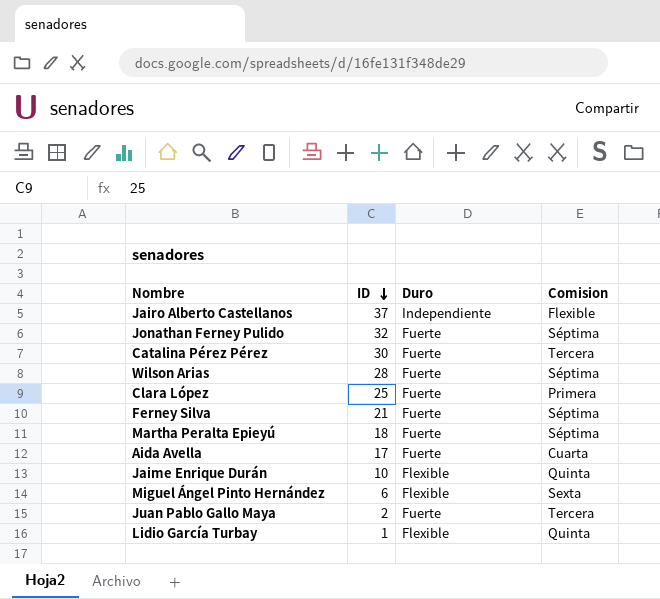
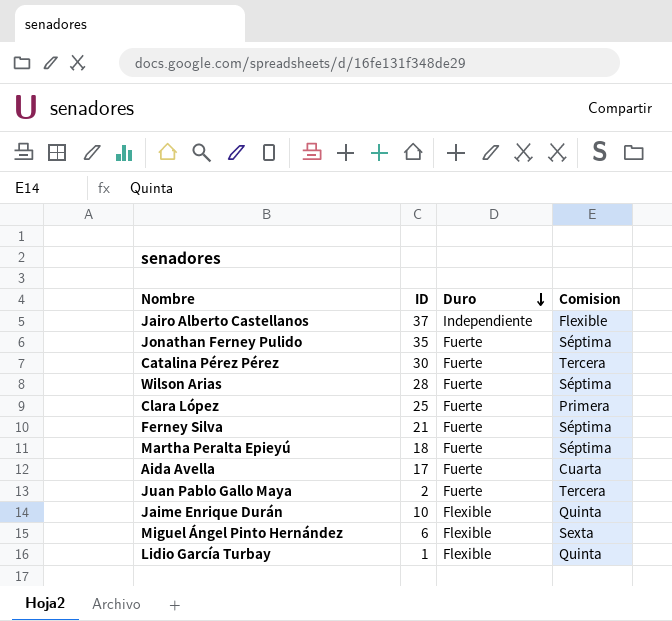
row order: ID descending -> Duro descending
Jonathan Ferney Pulido | ID: 32 -> 35

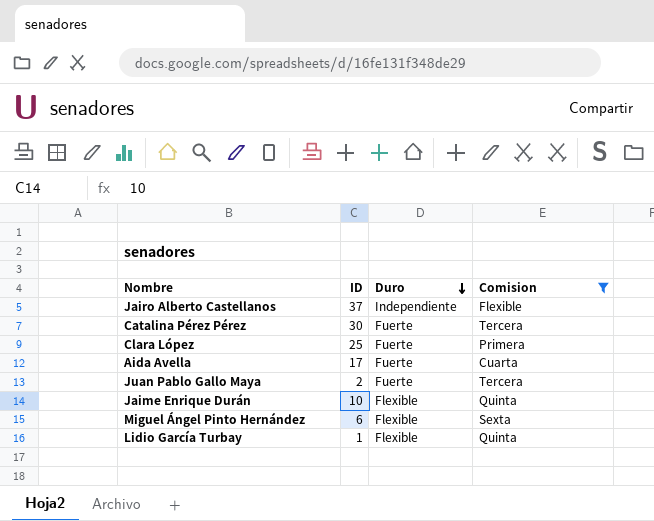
filter: none -> Comision != Séptima

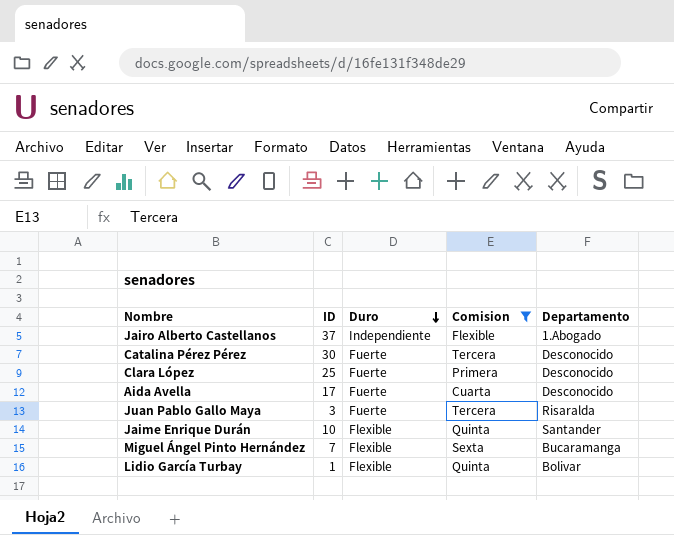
column Departamento | position: none -> 5
Juan Pablo Gallo Maya | ID: 2 -> 3
Miguel Ángel Pinto Hernández | ID: 6 -> 7

